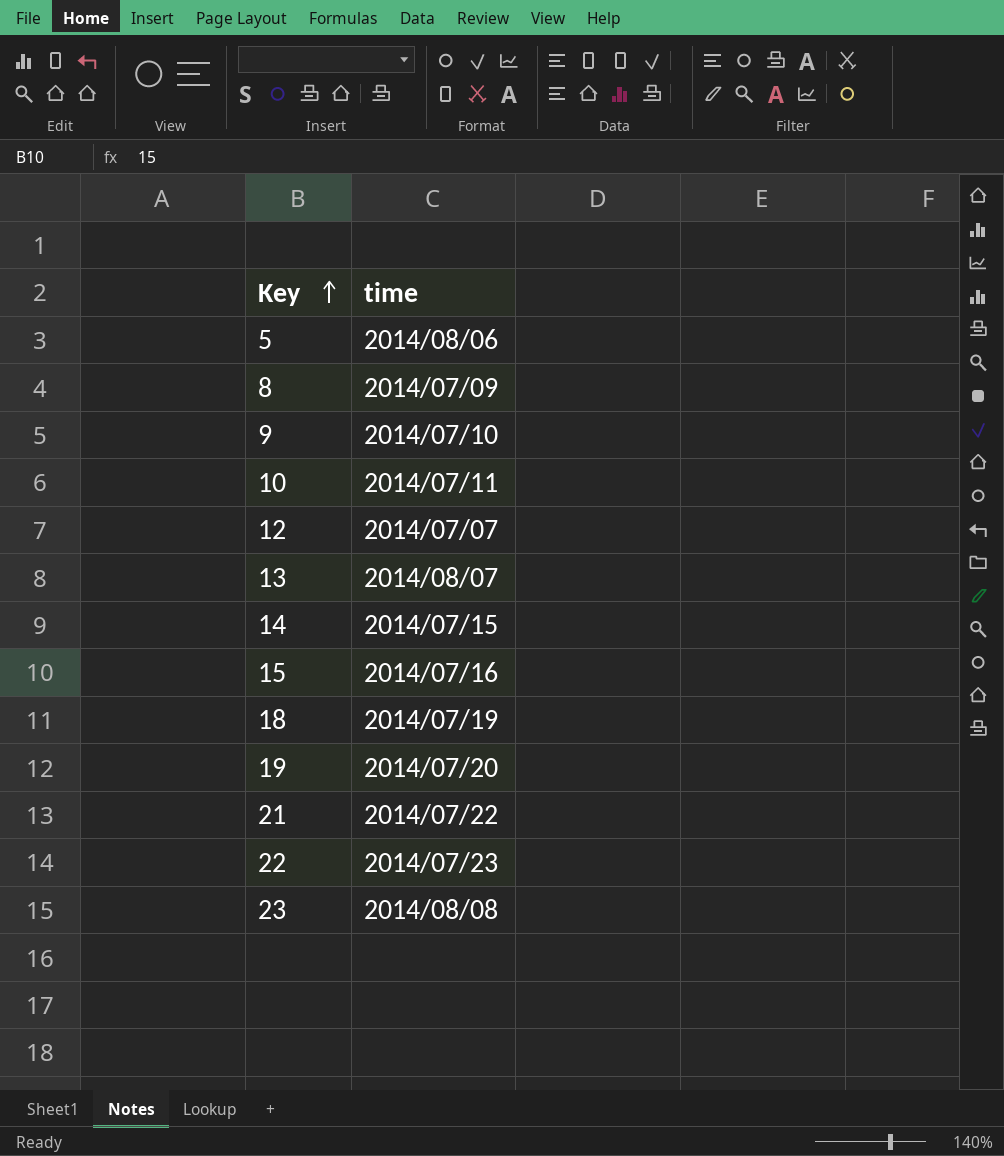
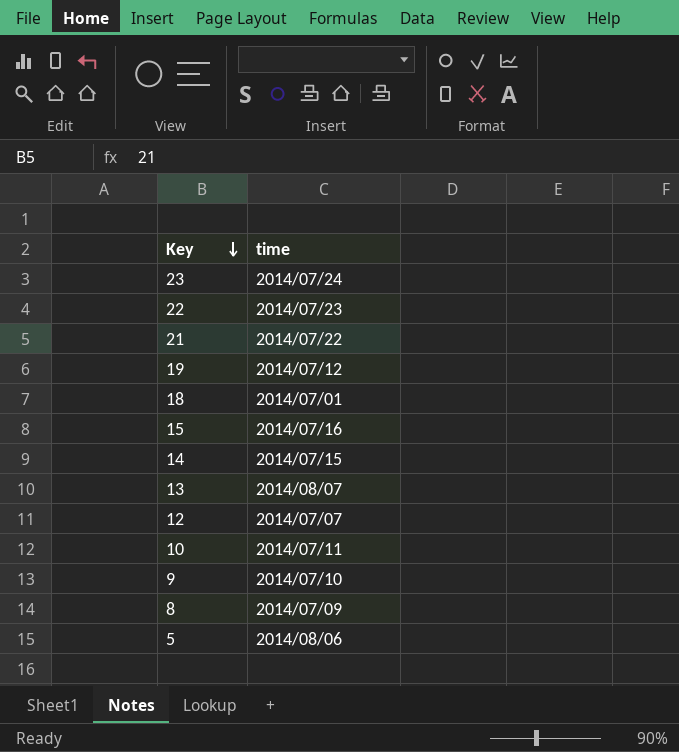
row order: Key ascending -> Key descending
23 | time: 2014/08/08 -> 2014/07/24
19 | time: 2014/07/20 -> 2014/07/12
18 | time: 2014/07/19 -> 2014/07/01

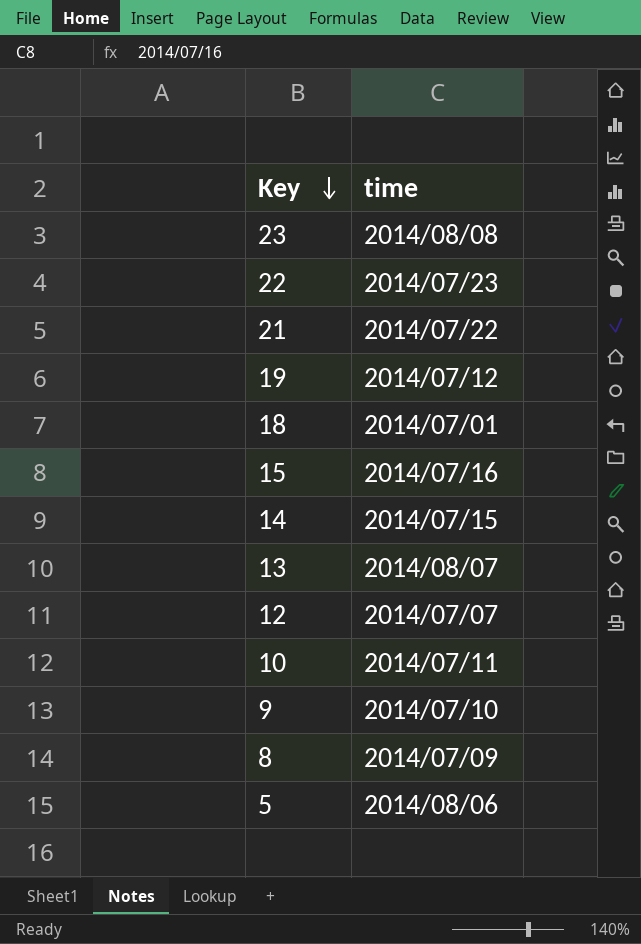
23 | time: 2014/07/24 -> 2014/08/08

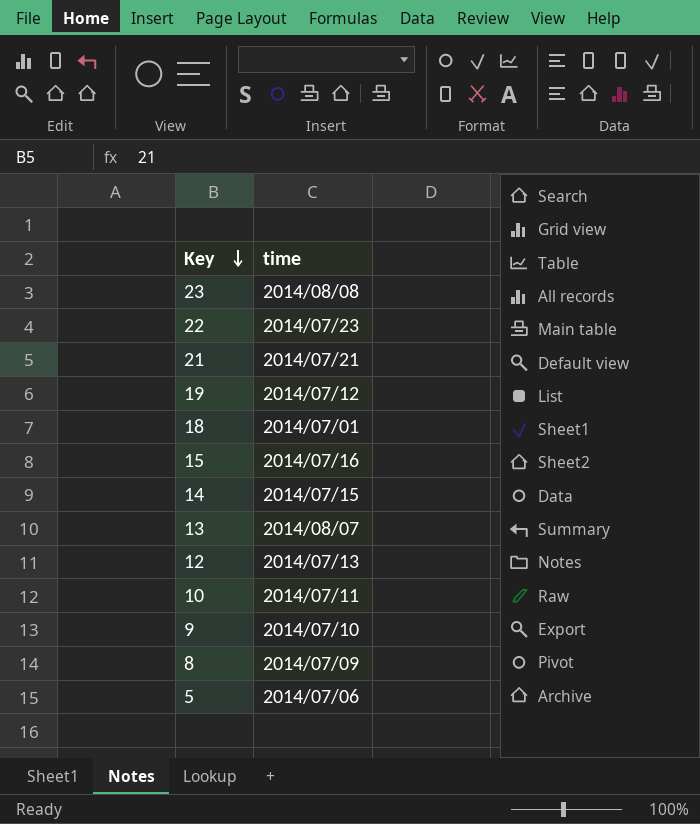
21 | time: 2014/07/22 -> 2014/07/21
12 | time: 2014/07/07 -> 2014/07/13
5 | time: 2014/08/06 -> 2014/07/06

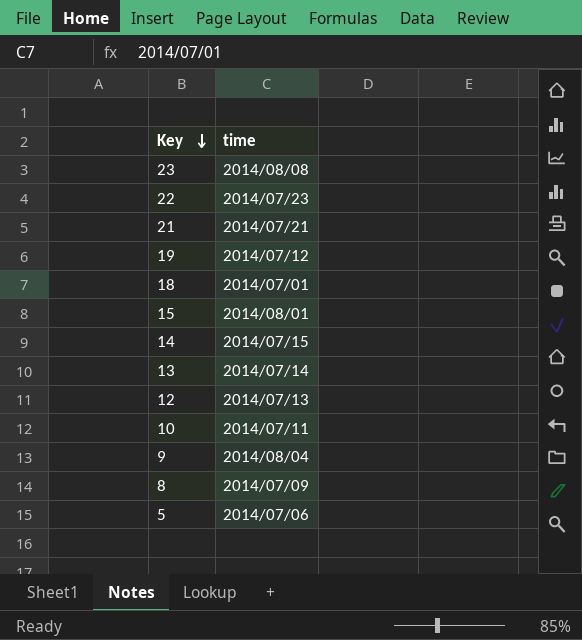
15 | time: 2014/07/16 -> 2014/08/01
13 | time: 2014/08/07 -> 2014/07/14
9 | time: 2014/07/10 -> 2014/08/04

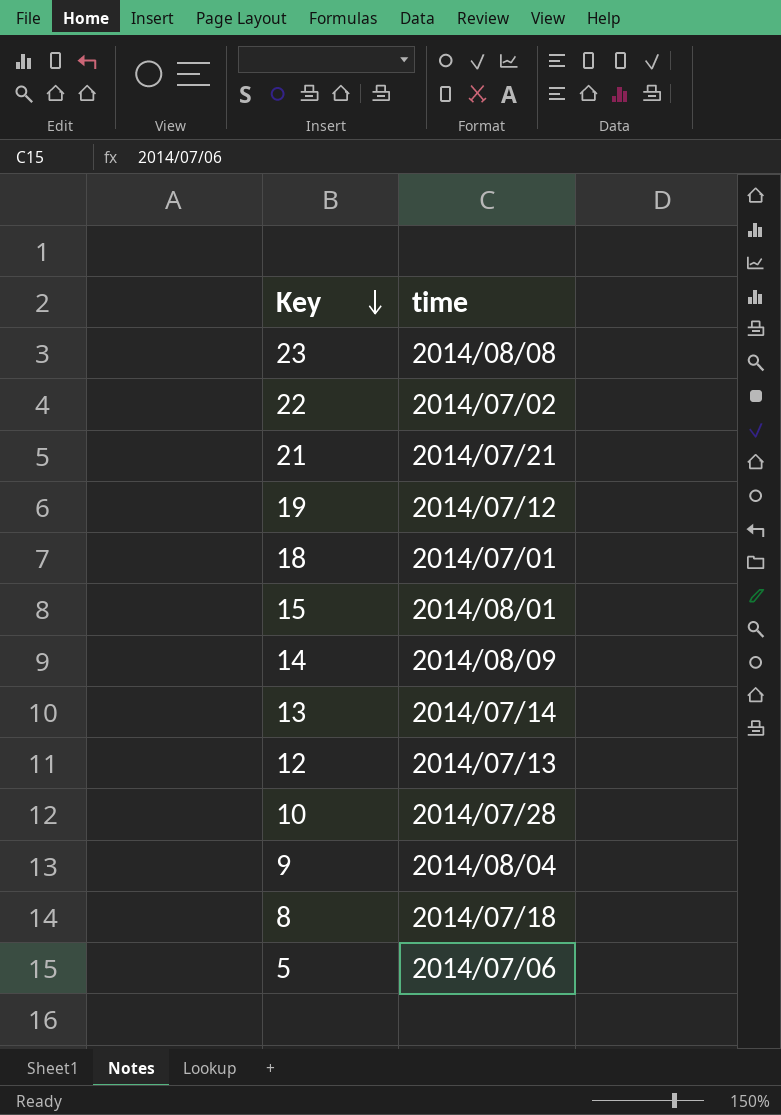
22 | time: 2014/07/23 -> 2014/07/02
14 | time: 2014/07/15 -> 2014/08/09
10 | time: 2014/07/11 -> 2014/07/28
8 | time: 2014/07/09 -> 2014/07/18

